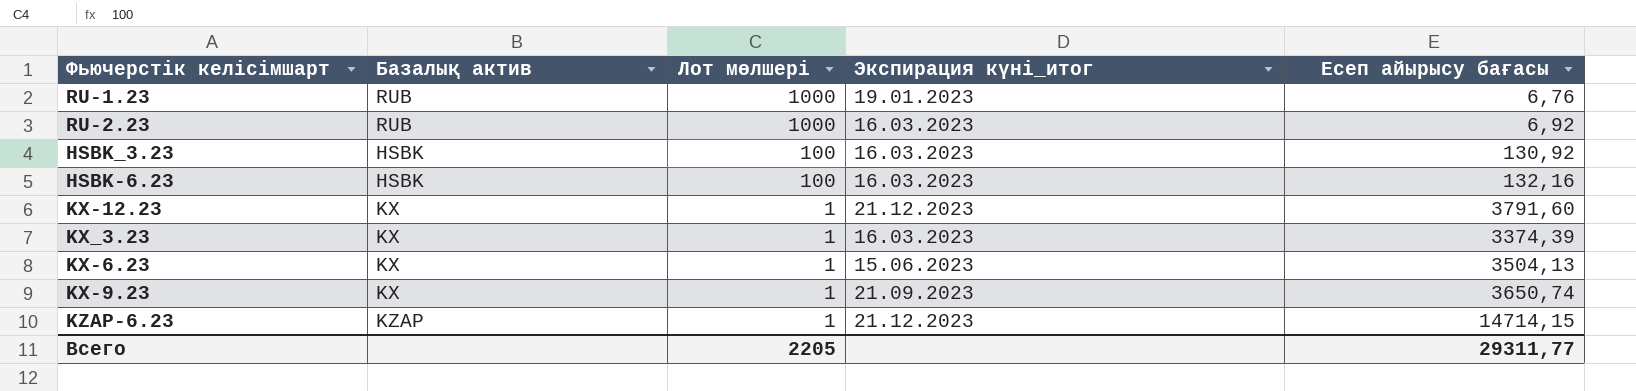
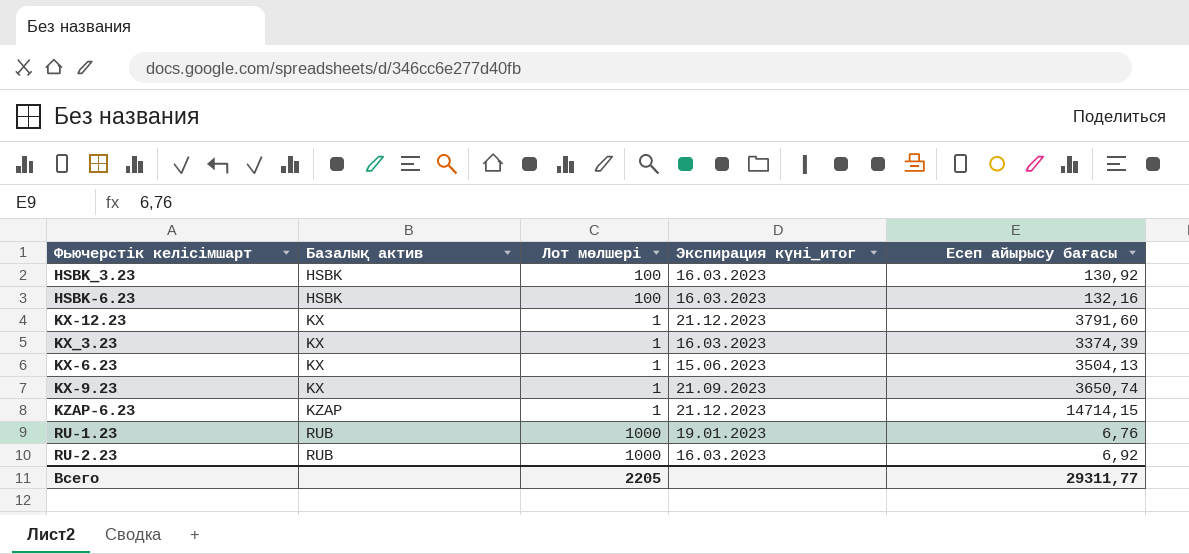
row order: Лот мөлшері descending -> Базалық актив ascending

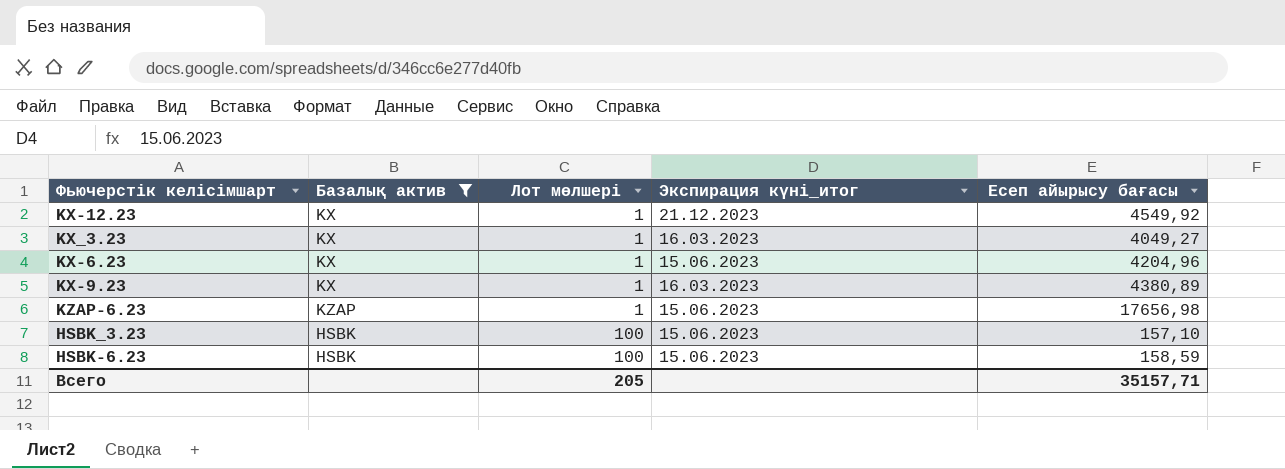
filter: none -> Базалық актив != RUB
row order: Базалық актив ascending -> Лот мөлшері ascending
KX-12.23 | Есеп айырысу бағасы: 3791,60 -> 4549,92
KX_3.23 | Есеп айырысу бағасы: 3374,39 -> 4049,27
KX-6.23 | Есеп айырысу бағасы: 3504,13 -> 4204,96
KX-9.23 | Экспирация күні_итог: 21.09.2023 -> 16.03.2023
KX-9.23 | Есеп айырысу бағасы: 3650,74 -> 4380,89
KZAP-6.23 | Экспирация күні_итог: 21.12.2023 -> 15.06.2023
KZAP-6.23 | Есеп айырысу бағасы: 14714,15 -> 17656,98
HSBK_3.23 | Экспирация күні_итог: 16.03.2023 -> 15.06.2023
HSBK_3.23 | Есеп айырысу бағасы: 130,92 -> 157,10
HSBK-6.23 | Экспирация күні_итог: 16.03.2023 -> 15.06.2023
HSBK-6.23 | Есеп айырысу бағасы: 132,16 -> 158,59
Всего | Лот мөлшері: 2205 -> 205
Всего | Есеп айырысу бағасы: 29311,77 -> 35157,71

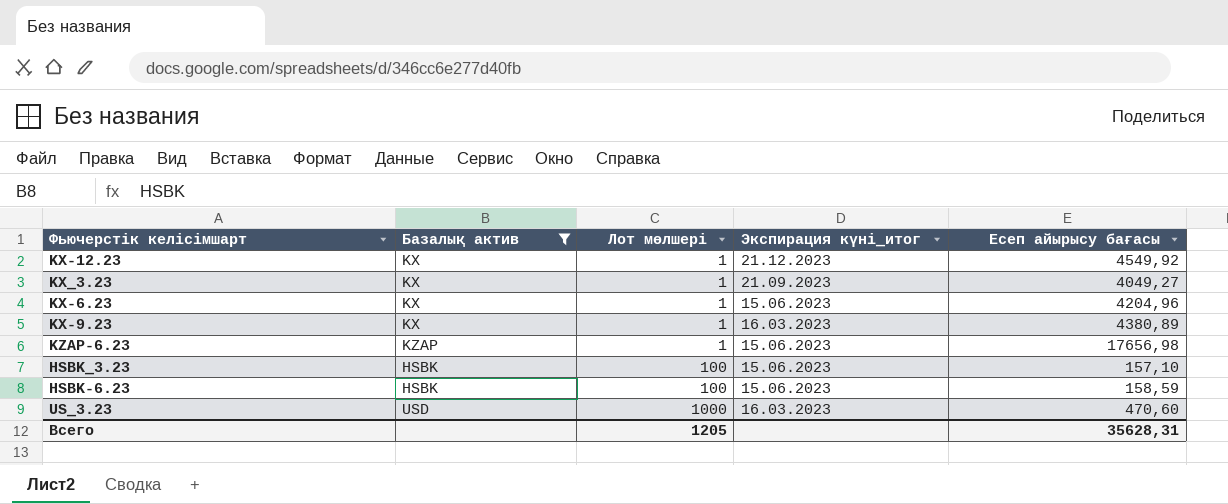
KX_3.23 | Экспирация күні_итог: 16.03.2023 -> 21.09.2023
row US_3.23: none -> USD | 1000 | 16.03.2023 | 470,60
Всего | Лот мөлшері: 205 -> 1205
Всего | Есеп айырысу бағасы: 35157,71 -> 35628,31

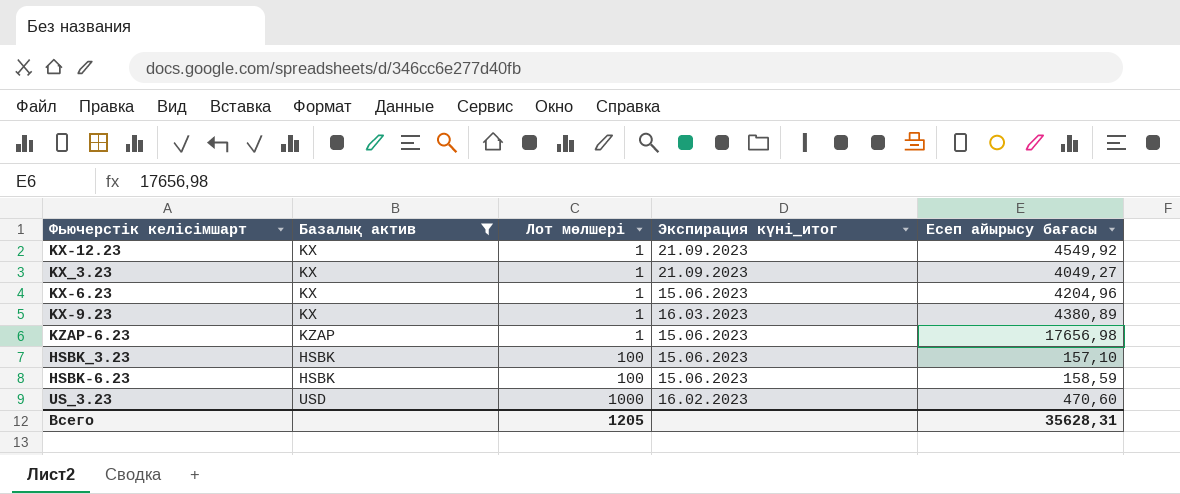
KX-12.23 | Экспирация күні_итог: 21.12.2023 -> 21.09.2023
US_3.23 | Экспирация күні_итог: 16.03.2023 -> 16.02.2023

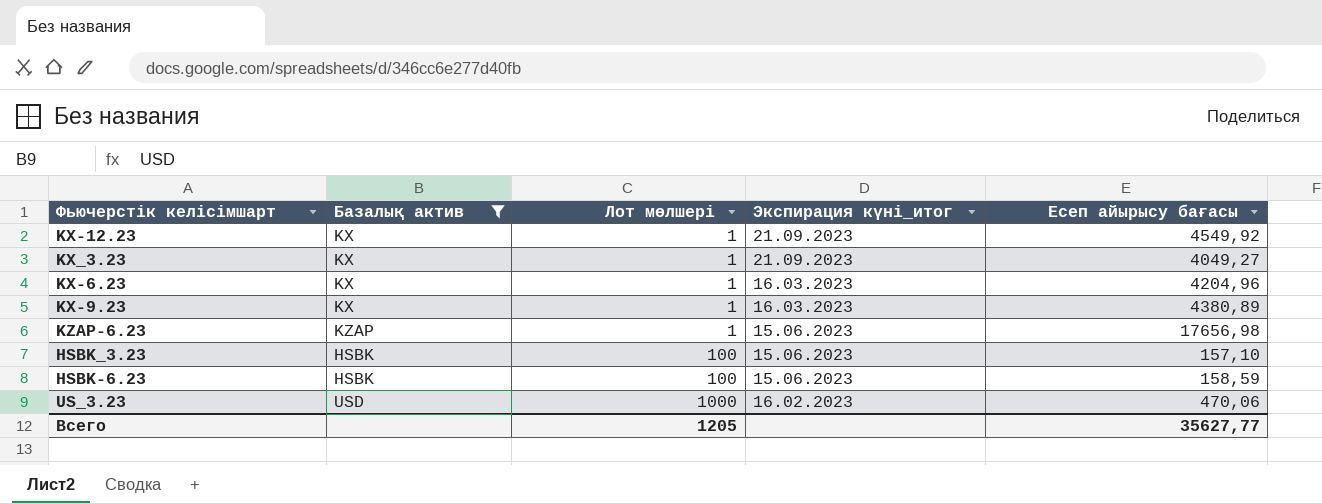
KX-6.23 | Экспирация күні_итог: 15.06.2023 -> 16.03.2023
US_3.23 | Есеп айырысу бағасы: 470,60 -> 470,06
Всего | Есеп айырысу бағасы: 35628,31 -> 35627,77

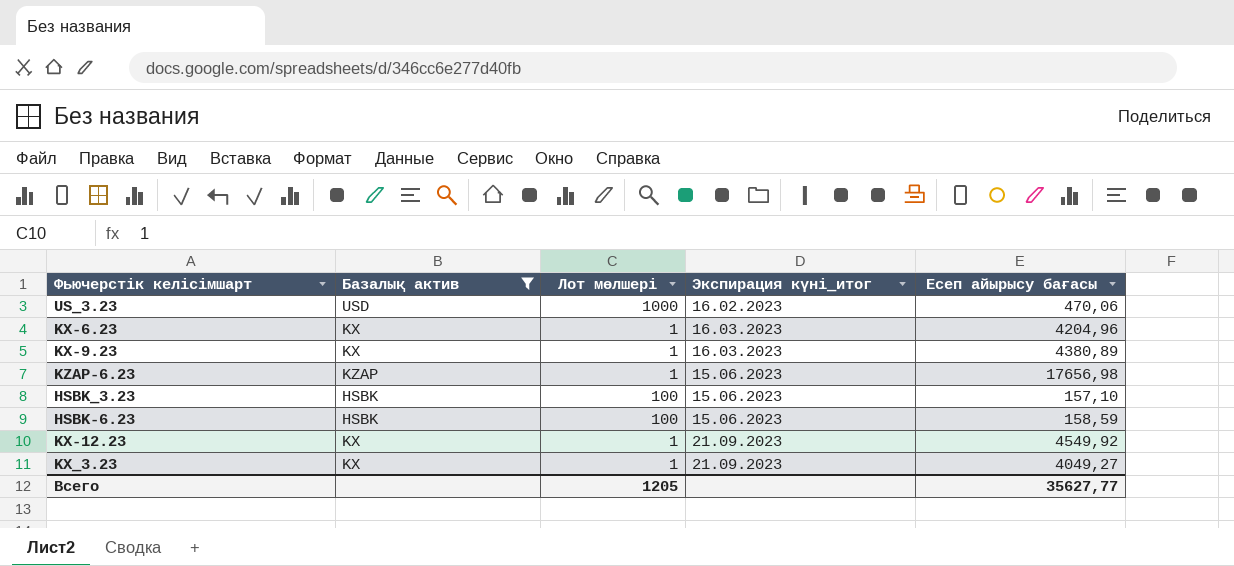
row order: Лот мөлшері ascending -> Экспирация күні_итог ascending

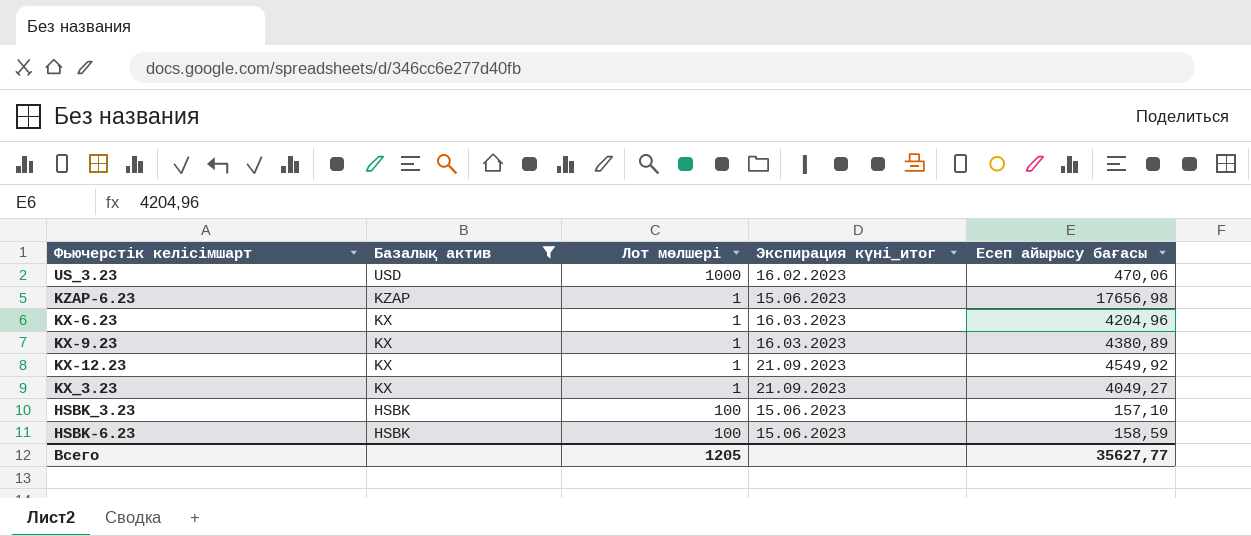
row order: Экспирация күні_итог ascending -> Базалық актив descending

